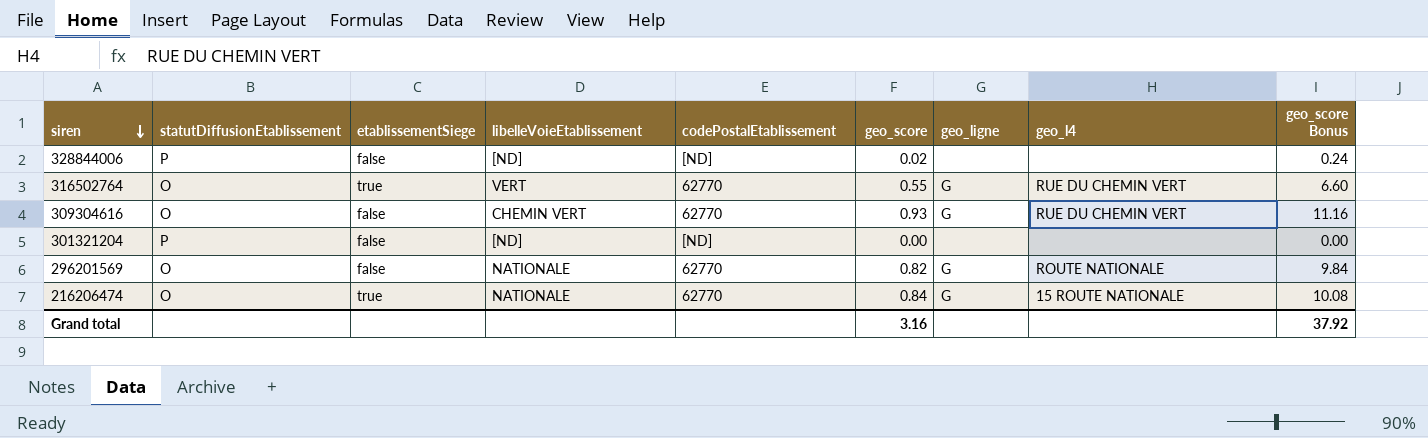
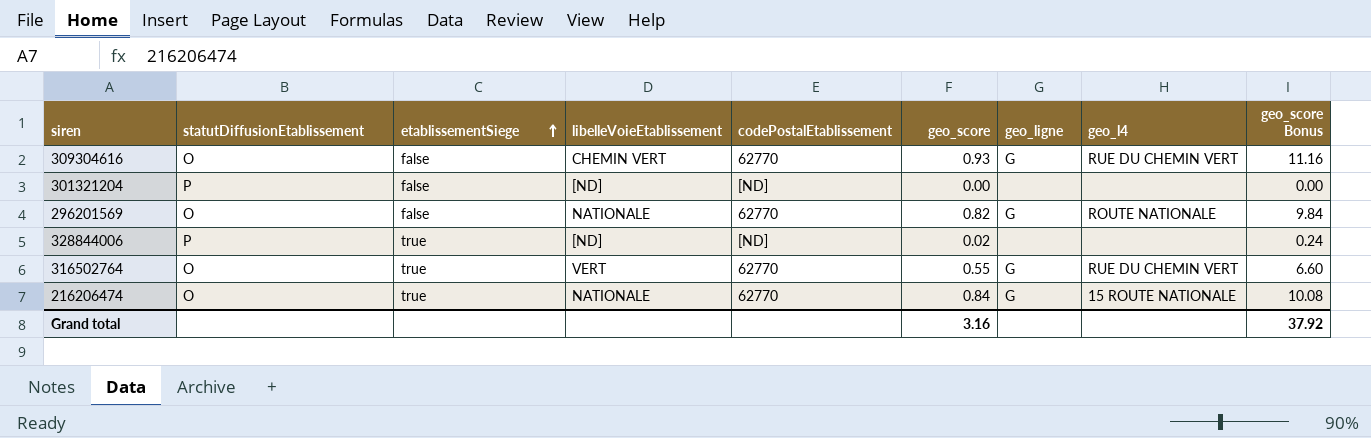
row order: siren descending -> etablissementSiege ascending
328844006 | etablissementSiege: false -> true

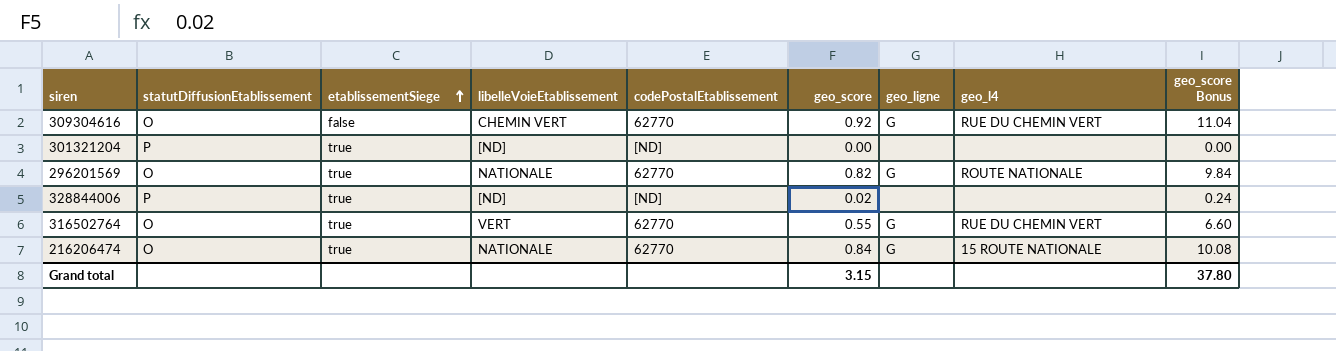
309304616 | geo_score: 0.93 -> 0.92
309304616 | geo_score Bonus: 11.16 -> 11.04
301321204 | etablissementSiege: false -> true
296201569 | etablissementSiege: false -> true
Grand total | geo_score: 3.16 -> 3.15
Grand total | geo_score Bonus: 37.92 -> 37.80

